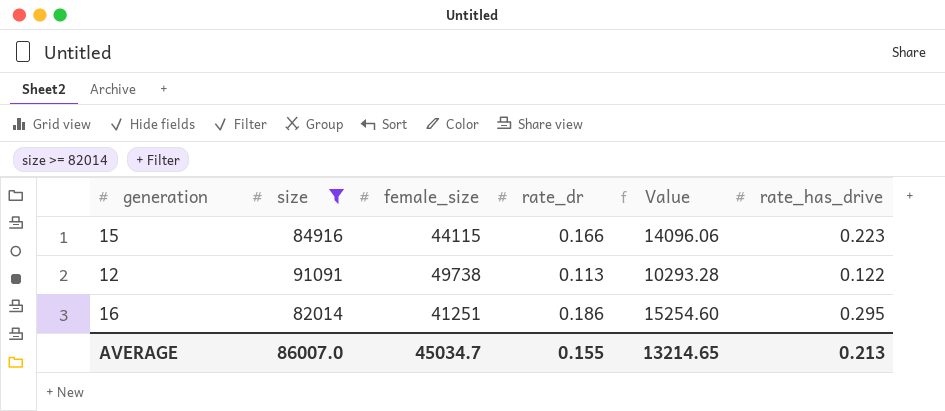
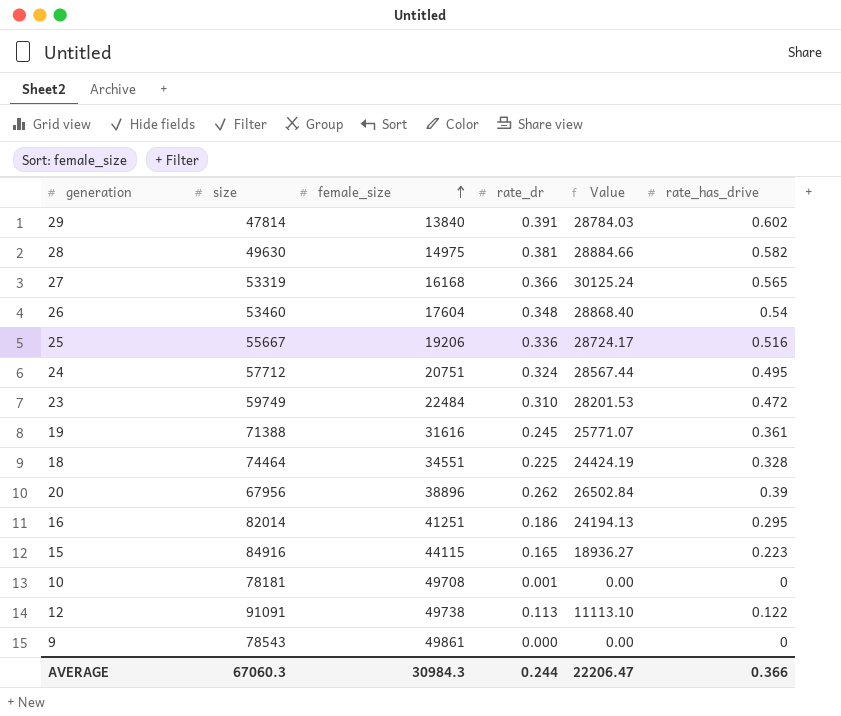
filter: size >= 82014 -> none
row order: none -> female_size ascending
column Value | formula: [size] * [rate_dr] -> [size] * [rate_has_drive]
15 | rate_dr: 0.166 -> 0.165
AVERAGE | size: 86007.0 -> 67060.3
AVERAGE | female_size: 45034.7 -> 30984.3
AVERAGE | rate_dr: 0.155 -> 0.244
AVERAGE | Value: 13214.65 -> 22206.47
AVERAGE | rate_has_drive: 0.213 -> 0.366

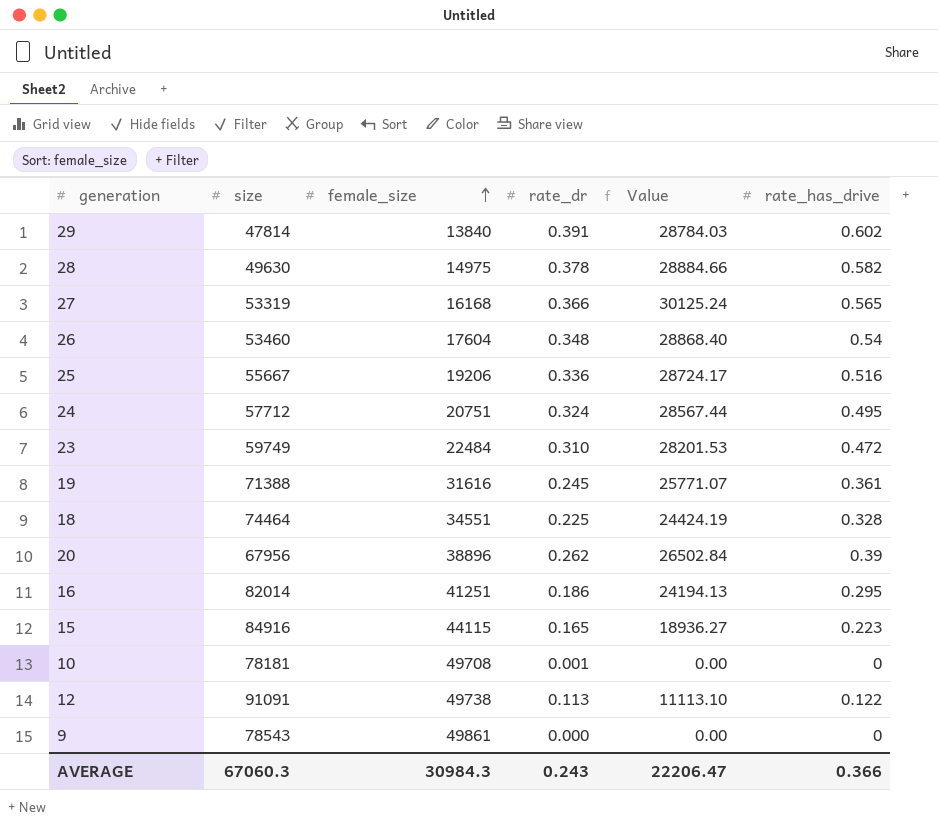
28 | rate_dr: 0.381 -> 0.378
AVERAGE | rate_dr: 0.244 -> 0.243

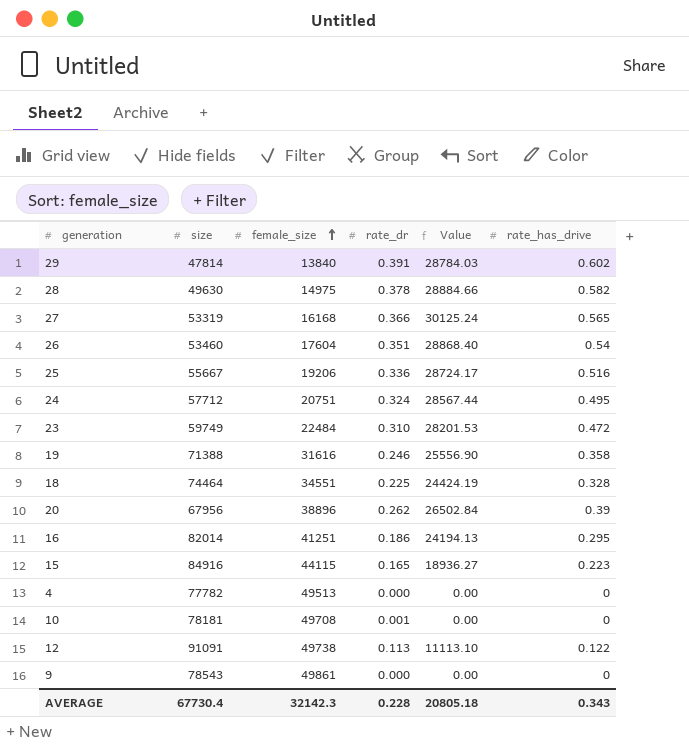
26 | rate_dr: 0.348 -> 0.351
19 | rate_dr: 0.245 -> 0.246
19 | Value: 25771.07 -> 25556.90
19 | rate_has_drive: 0.361 -> 0.358
row 4: none -> 77782 | 49513 | 0.000 | 0.00 | 0
AVERAGE | size: 67060.3 -> 67730.4
AVERAGE | female_size: 30984.3 -> 32142.3
AVERAGE | rate_dr: 0.243 -> 0.228
AVERAGE | Value: 22206.47 -> 20805.18
AVERAGE | rate_has_drive: 0.366 -> 0.343

